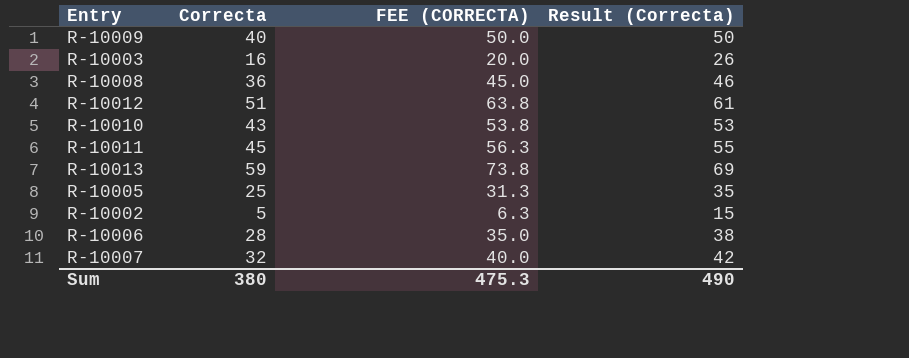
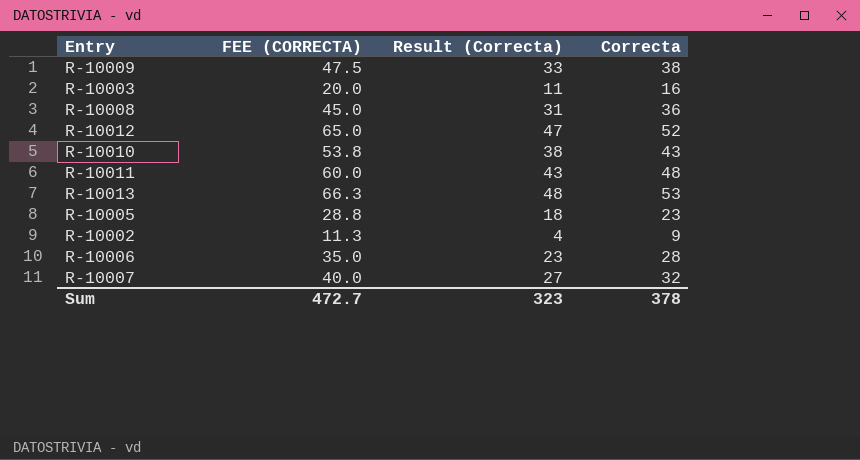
column Result (Correcta) | formula: [Correcta] + 10 -> [Correcta] - 5
column Correcta | position: 2 -> 4
R-10009 | FEE (CORRECTA): 50.0 -> 47.5
R-10009 | Correcta: 40 -> 38
R-10012 | FEE (CORRECTA): 63.8 -> 65.0
R-10012 | Correcta: 51 -> 52
R-10011 | FEE (CORRECTA): 56.3 -> 60.0
R-10011 | Correcta: 45 -> 48
R-10013 | FEE (CORRECTA): 73.8 -> 66.3
R-10013 | Correcta: 59 -> 53
R-10005 | FEE (CORRECTA): 31.3 -> 28.8
R-10005 | Correcta: 25 -> 23
R-10002 | FEE (CORRECTA): 6.3 -> 11.3
R-10002 | Correcta: 5 -> 9
Sum | FEE (CORRECTA): 475.3 -> 472.7
Sum | Result (Correcta): 490 -> 323
Sum | Correcta: 380 -> 378

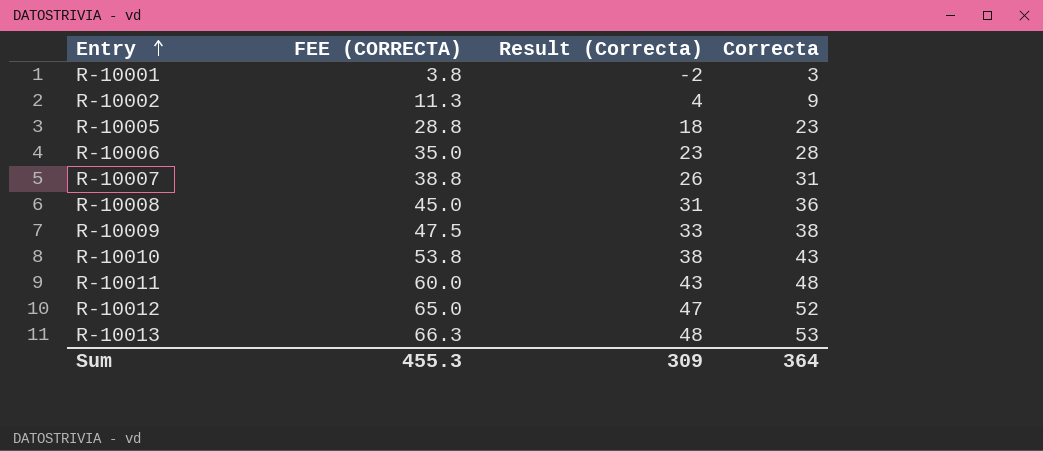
row order: none -> Entry ascending
row R-10003: 20.0 | 11 | 16 -> none
row R-10001: none -> 3.8 | -2 | 3
R-10007 | FEE (CORRECTA): 40.0 -> 38.8
R-10007 | Result (Correcta): 27 -> 26
R-10007 | Correcta: 32 -> 31
Sum | FEE (CORRECTA): 472.7 -> 455.3
Sum | Result (Correcta): 323 -> 309
Sum | Correcta: 378 -> 364

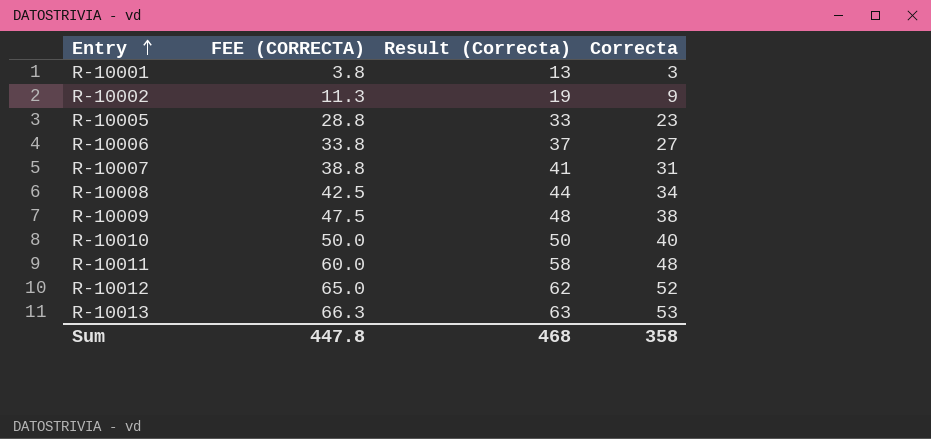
column Result (Correcta) | formula: [Correcta] - 5 -> [Correcta] + 10
R-10006 | FEE (CORRECTA): 35.0 -> 33.8
R-10006 | Correcta: 28 -> 27
R-10008 | FEE (CORRECTA): 45.0 -> 42.5
R-10008 | Correcta: 36 -> 34
R-10010 | FEE (CORRECTA): 53.8 -> 50.0
R-10010 | Correcta: 43 -> 40
Sum | FEE (CORRECTA): 455.3 -> 447.8
Sum | Result (Correcta): 309 -> 468
Sum | Correcta: 364 -> 358

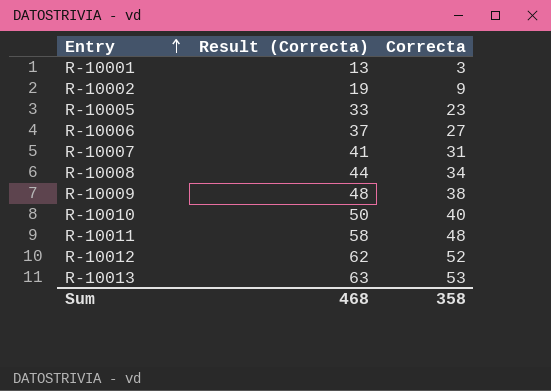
column FEE (CORRECTA) | formula: [Correcta] * 1.25 -> none

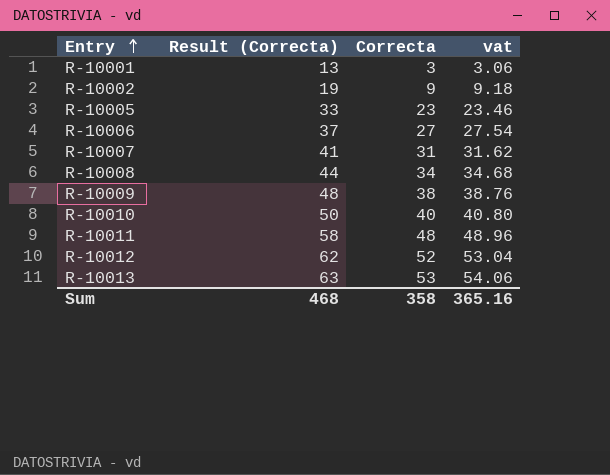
column vat | formula: none -> [Correcta] * 1.02

